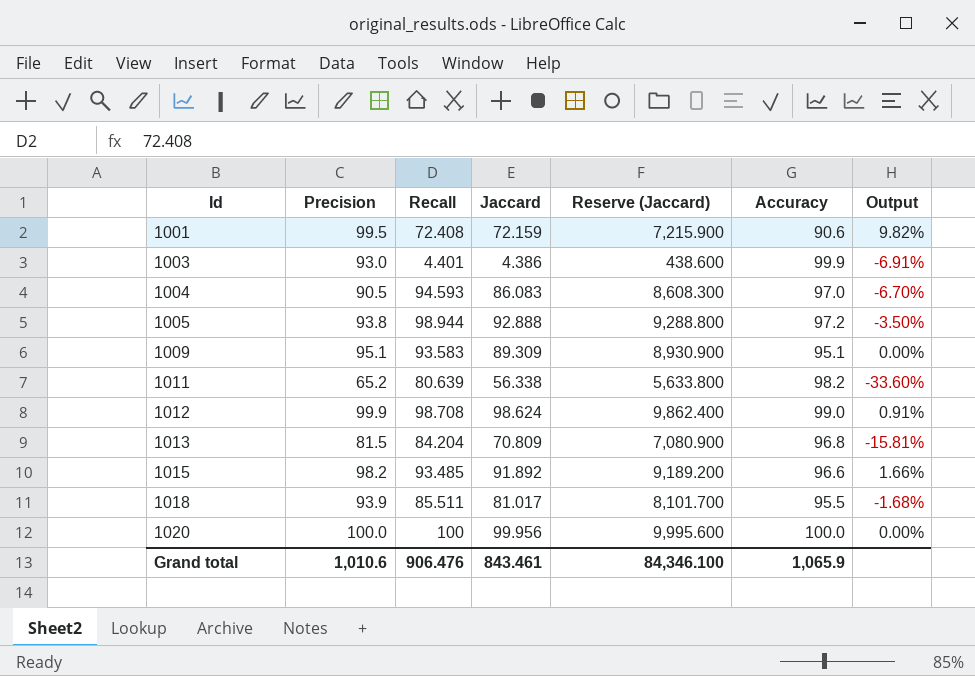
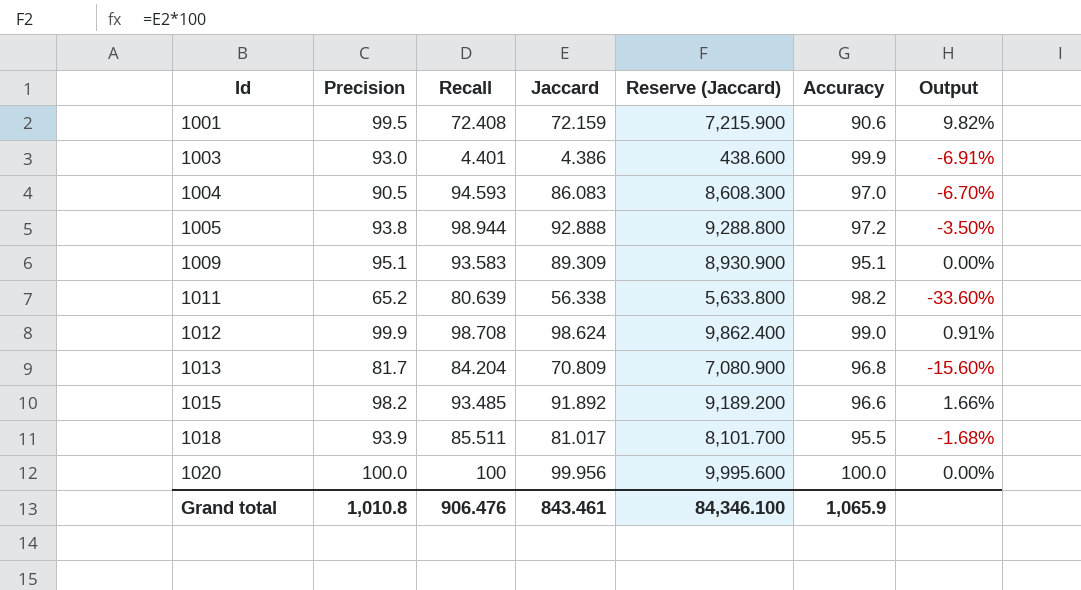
1013 | Precision: 81.5 -> 81.7
1013 | Output: -15.81% -> -15.60%
Grand total | Precision: 1,010.6 -> 1,010.8

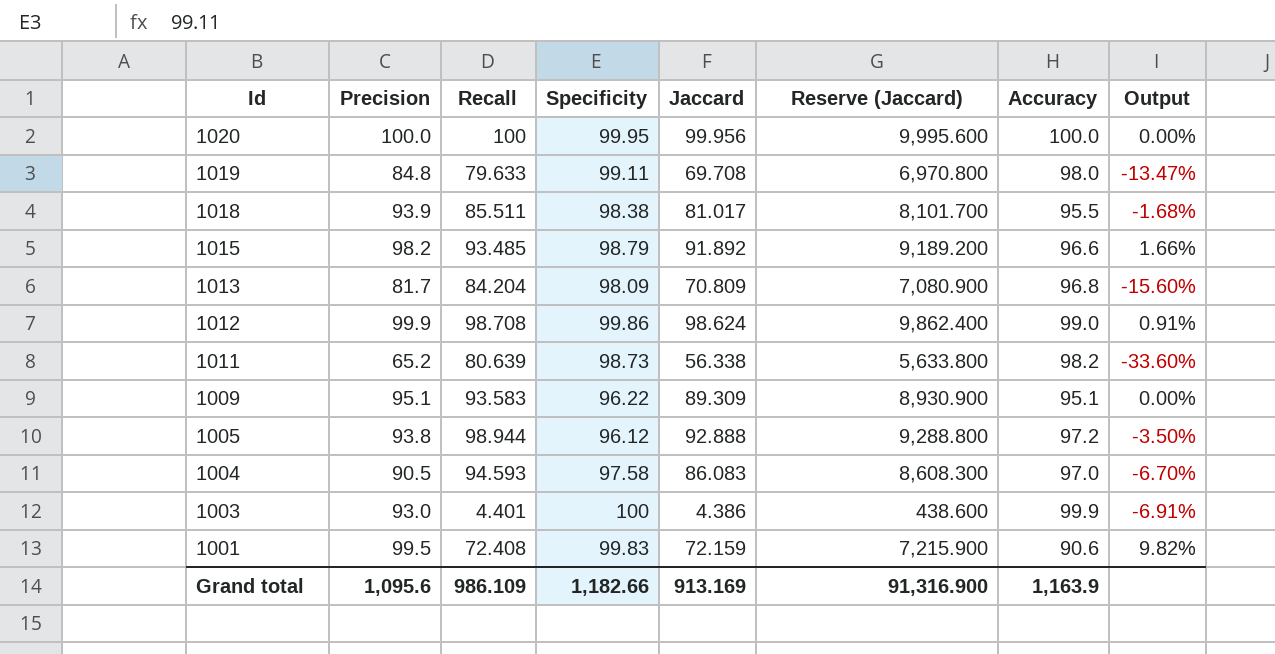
row order: Id ascending -> Id descending
column Specificity | position: none -> 4
row 1019: none -> 84.8 | 79.633 | 99.11 | 69.708 | 6,970.800 | 98.0 | -13.47%
Grand total | Precision: 1,010.8 -> 1,095.6
Grand total | Recall: 906.476 -> 986.109
Grand total | Jaccard: 843.461 -> 913.169
Grand total | Reserve (Jaccard): 84,346.100 -> 91,316.900
Grand total | Accuracy: 1,065.9 -> 1,163.9

